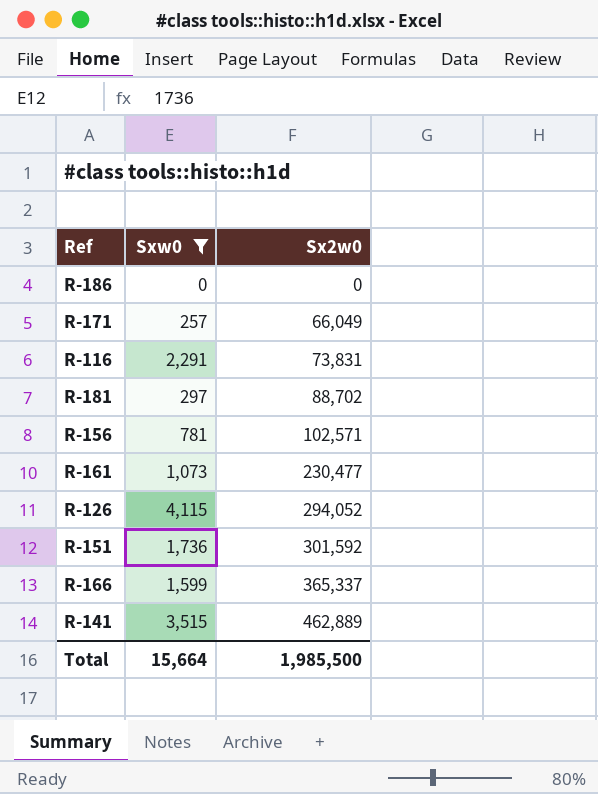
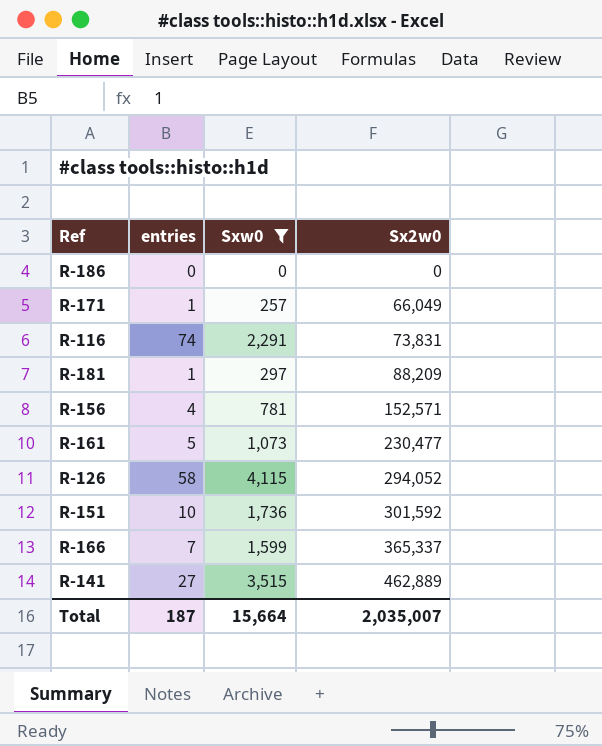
column entries | position: none -> 2
R-181 | Sx2w0: 88,702 -> 88,209
R-156 | Sx2w0: 102,571 -> 152,571
Total | Sx2w0: 1,985,500 -> 2,035,007

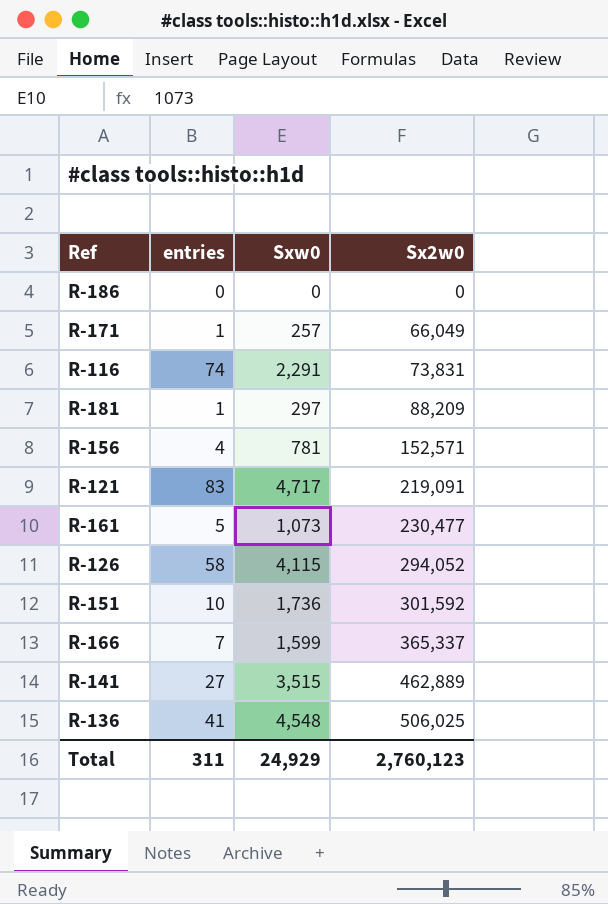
filter: Sxw0 <= 4,115 -> none
Total | entries: 187 -> 311
Total | Sxw0: 15,664 -> 24,929
Total | Sx2w0: 2,035,007 -> 2,760,123

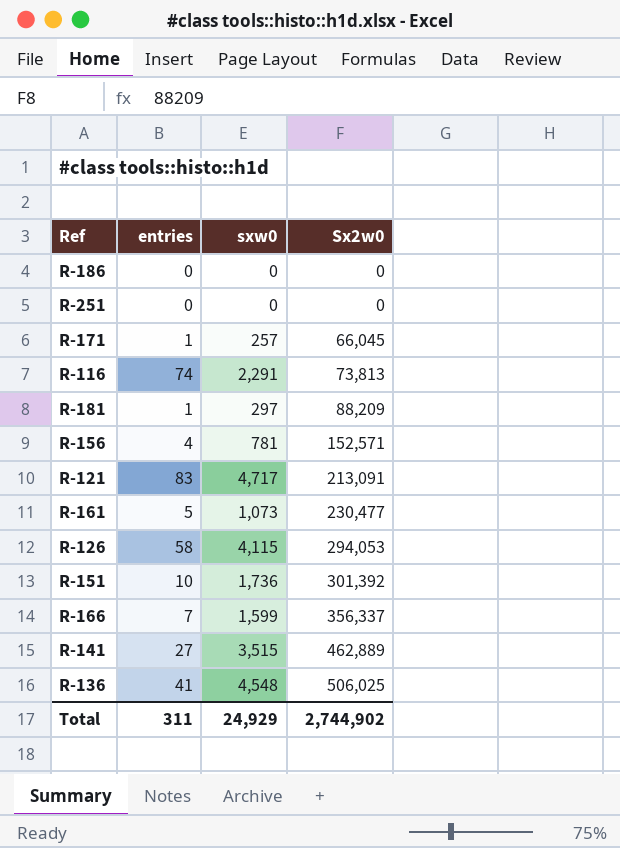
column name: Sxw0 -> sxw0
row R-251: none -> 0 | 0 | 0
R-171 | Sx2w0: 66,049 -> 66,045
R-116 | Sx2w0: 73,831 -> 73,813
R-121 | Sx2w0: 219,091 -> 213,091
R-126 | Sx2w0: 294,052 -> 294,053
R-151 | Sx2w0: 301,592 -> 301,392
R-166 | Sx2w0: 365,337 -> 356,337
Total | Sx2w0: 2,760,123 -> 2,744,902

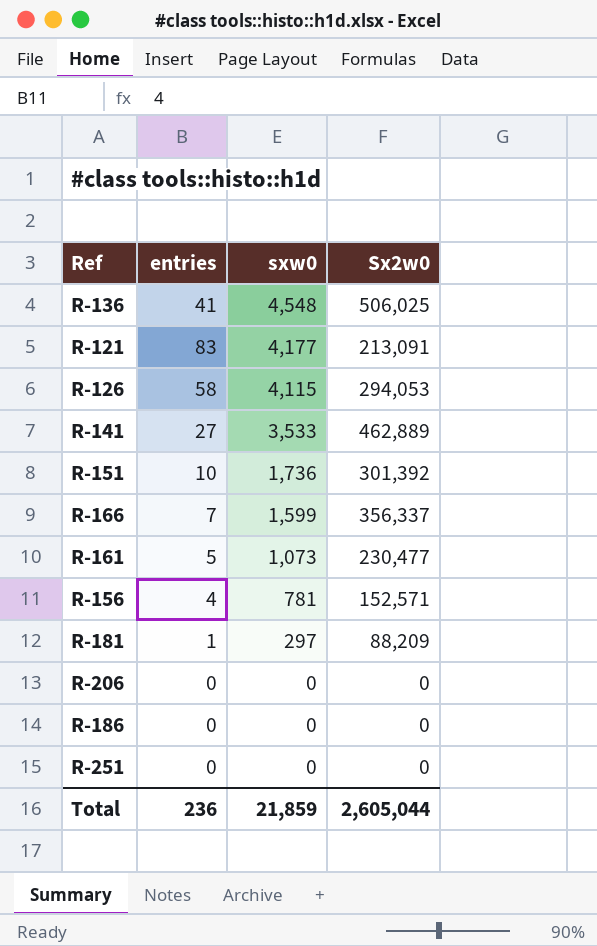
row order: Sx2w0 ascending -> sxw0 descending
row R-171: 1 | 257 | 66,045 -> none
row R-116: 74 | 2,291 | 73,813 -> none
R-121 | sxw0: 4,717 -> 4,177
R-141 | sxw0: 3,515 -> 3,533
row R-206: none -> 0 | 0 | 0
Total | entries: 311 -> 236
Total | sxw0: 24,929 -> 21,859
Total | Sx2w0: 2,744,902 -> 2,605,044

